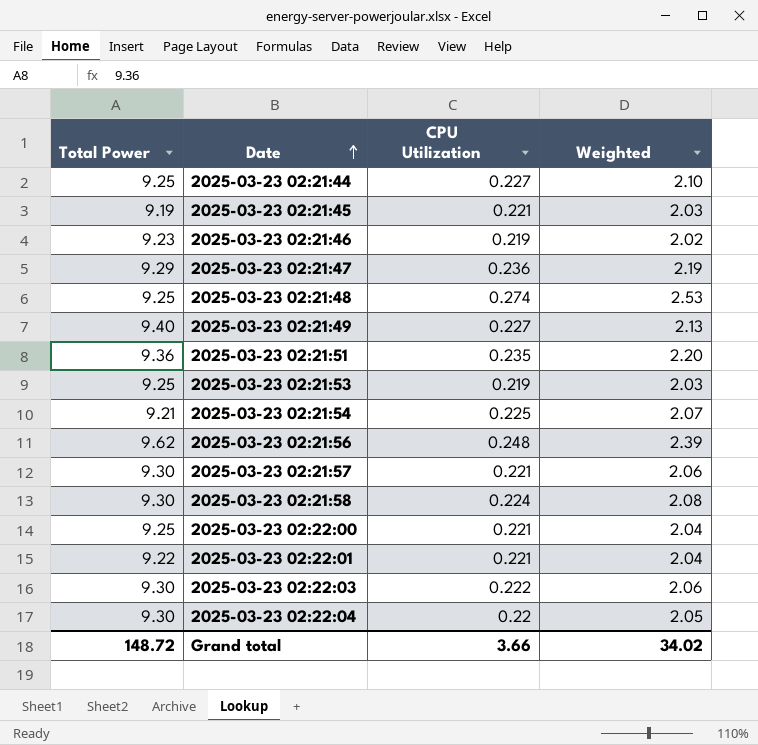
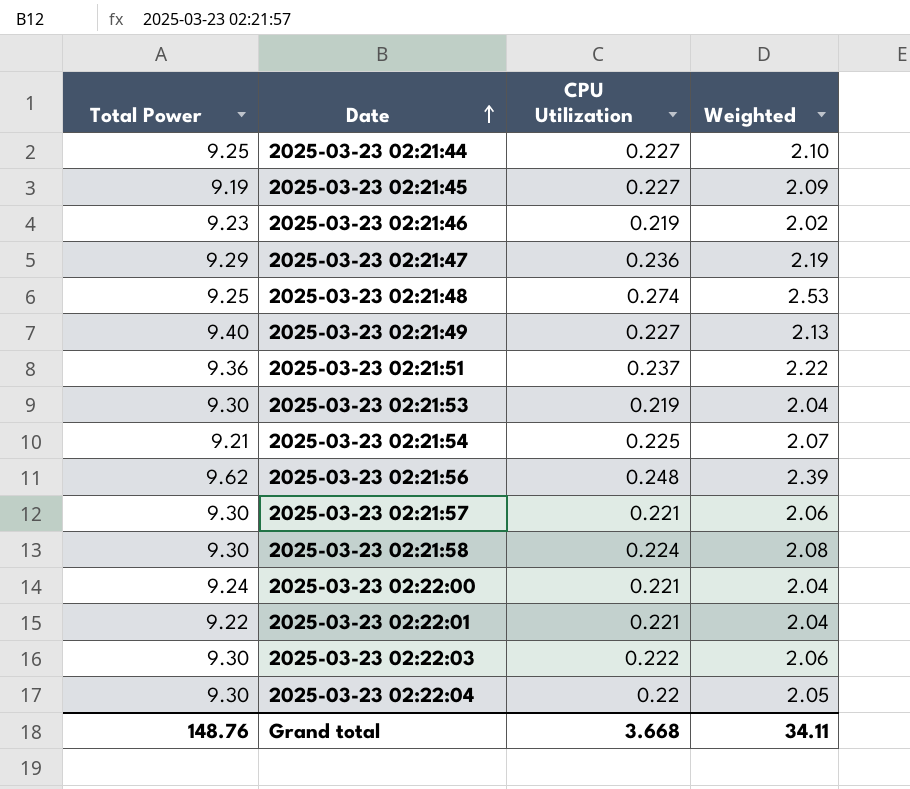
2025-03-23 02:21:45 | CPU Utilization: 0.221 -> 0.227
2025-03-23 02:21:45 | Weighted: 2.03 -> 2.09
2025-03-23 02:21:51 | CPU Utilization: 0.235 -> 0.237
2025-03-23 02:21:51 | Weighted: 2.20 -> 2.22
2025-03-23 02:21:53 | Total Power: 9.25 -> 9.30
2025-03-23 02:21:53 | Weighted: 2.03 -> 2.04
2025-03-23 02:22:00 | Total Power: 9.25 -> 9.24
Grand total | Total Power: 148.72 -> 148.76
Grand total | CPU Utilization: 3.66 -> 3.668
Grand total | Weighted: 34.02 -> 34.11

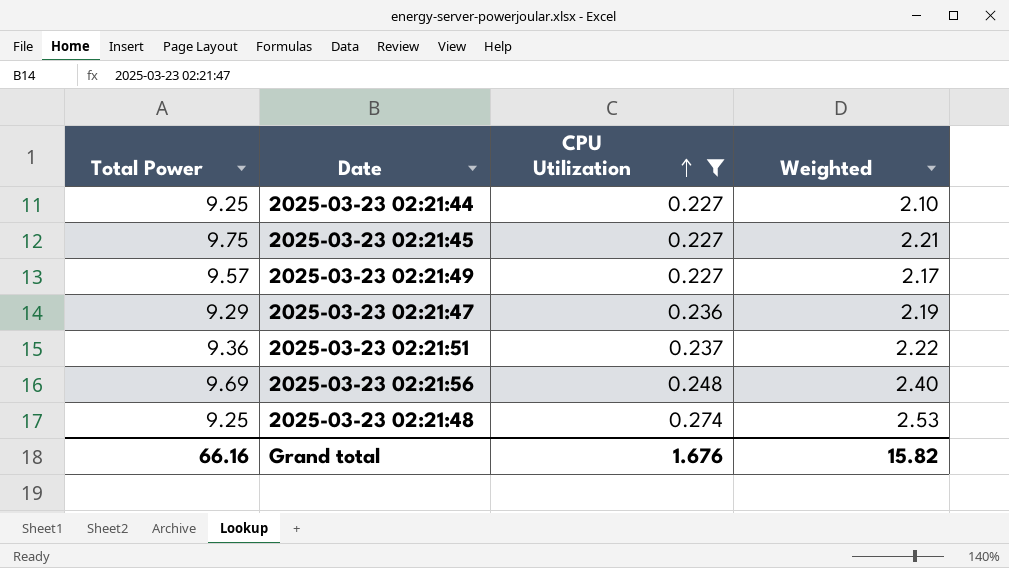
filter: none -> CPU Utilization >= 0.227
row order: Date ascending -> CPU Utilization ascending
2025-03-23 02:21:45 | Total Power: 9.19 -> 9.75
2025-03-23 02:21:45 | Weighted: 2.09 -> 2.21
2025-03-23 02:21:49 | Total Power: 9.40 -> 9.57
2025-03-23 02:21:49 | Weighted: 2.13 -> 2.17
2025-03-23 02:21:56 | Total Power: 9.62 -> 9.69
2025-03-23 02:21:56 | Weighted: 2.39 -> 2.40
Grand total | Total Power: 148.76 -> 66.16
Grand total | CPU Utilization: 3.668 -> 1.676
Grand total | Weighted: 34.11 -> 15.82

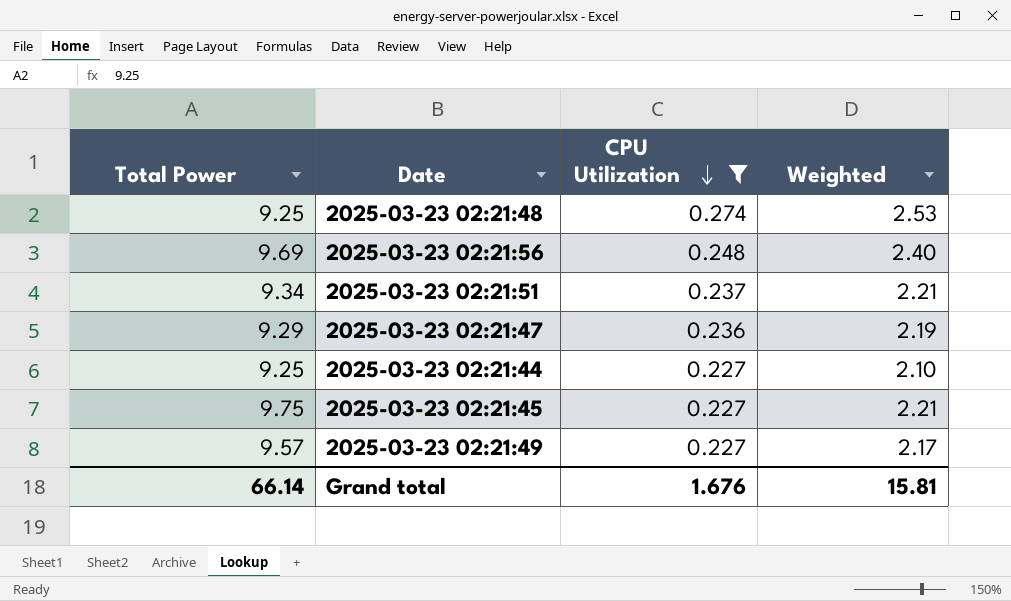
row order: CPU Utilization ascending -> CPU Utilization descending
2025-03-23 02:21:51 | Total Power: 9.36 -> 9.34
2025-03-23 02:21:51 | Weighted: 2.22 -> 2.21
Grand total | Total Power: 66.16 -> 66.14
Grand total | Weighted: 15.82 -> 15.81

